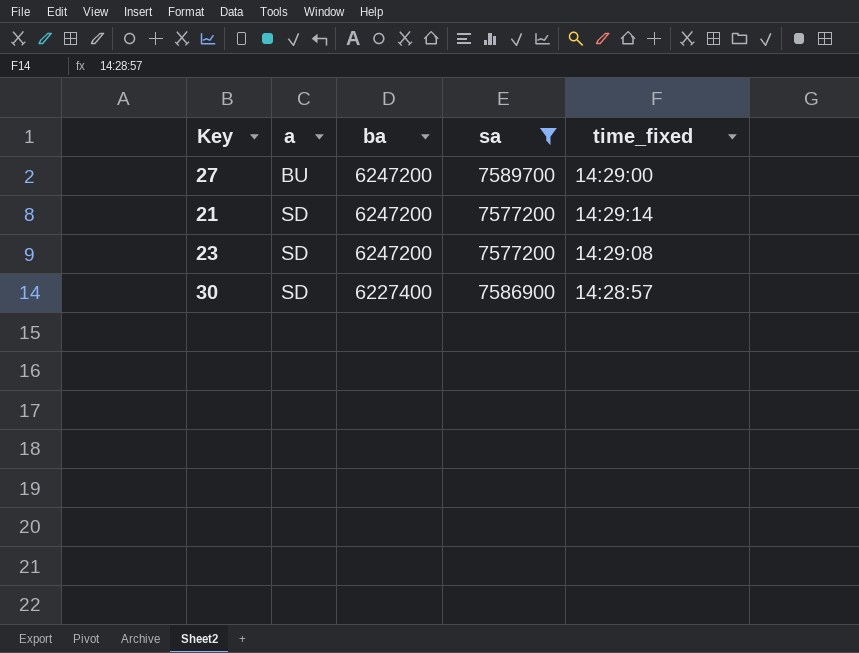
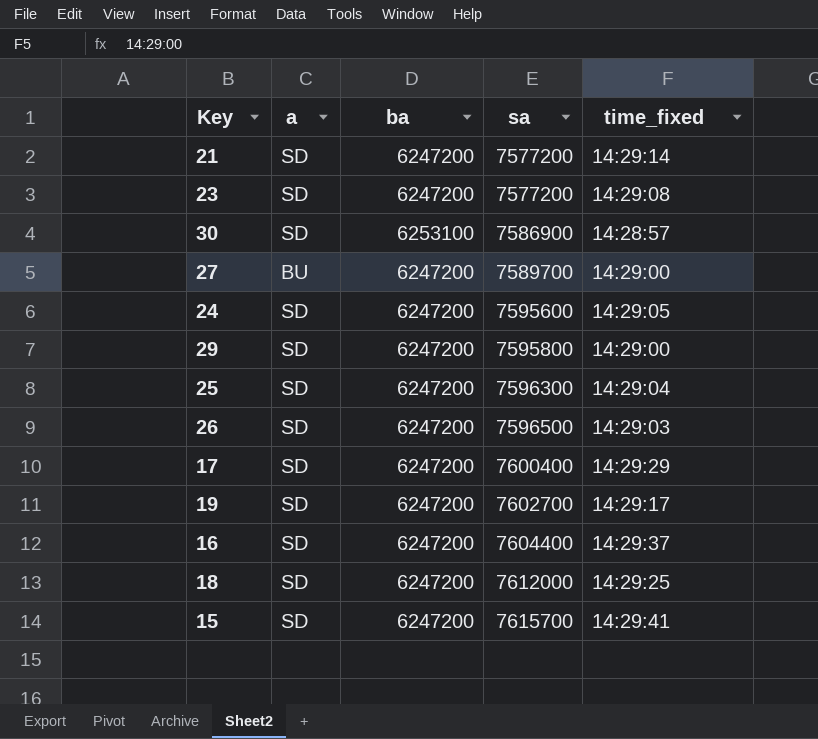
filter: sa <= 7589700 -> none
row order: a ascending -> sa ascending
30 | ba: 6227400 -> 6253100

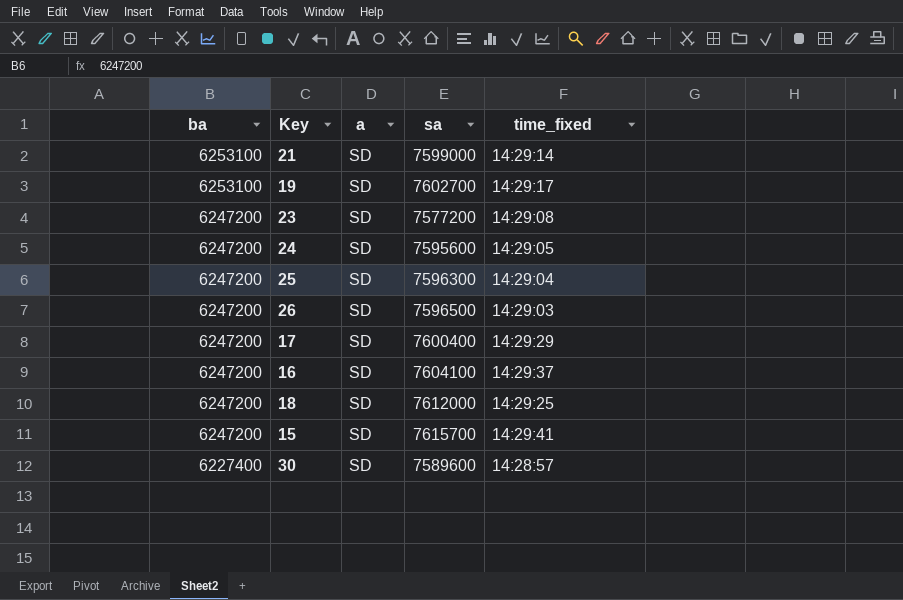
row order: sa ascending -> ba descending
column ba | position: 3 -> 1
row 27: BU | 6247200 | 7589700 | 14:29:00 -> none
row 29: SD | 6247200 | 7595800 | 14:29:00 -> none
21 | ba: 6247200 -> 6253100
21 | sa: 7577200 -> 7599000
19 | ba: 6247200 -> 6253100
16 | sa: 7604400 -> 7604100
30 | ba: 6253100 -> 6227400
30 | sa: 7586900 -> 7589600

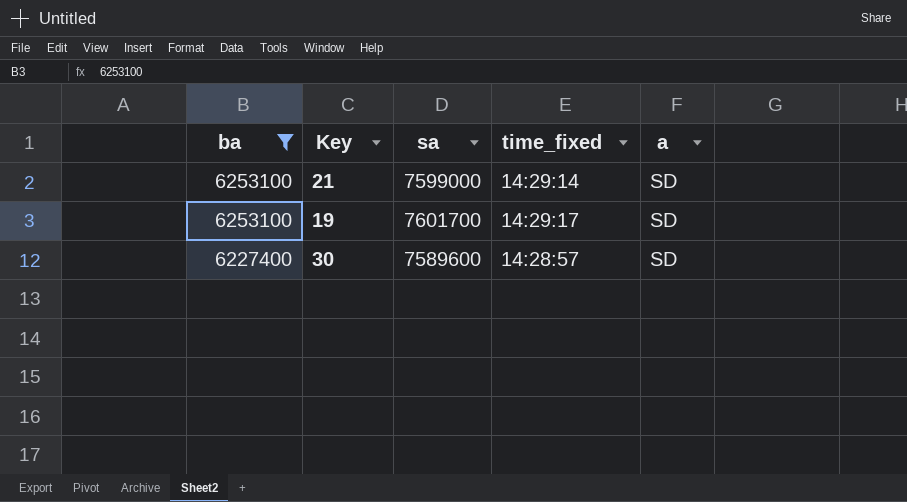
filter: none -> ba != 6247200
column a | position: 3 -> 5
19 | sa: 7602700 -> 7601700

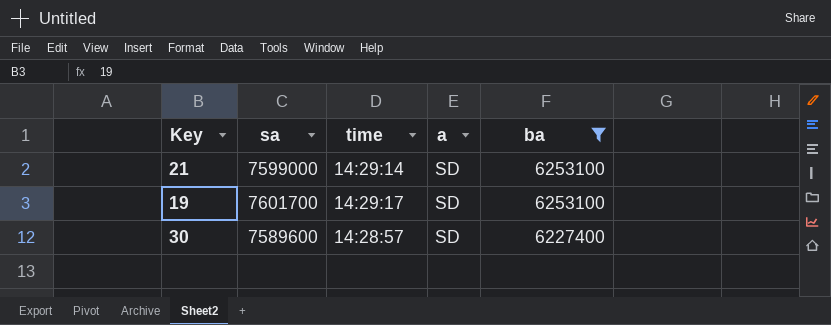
column name: time_fixed -> time
column ba | position: 1 -> 5

